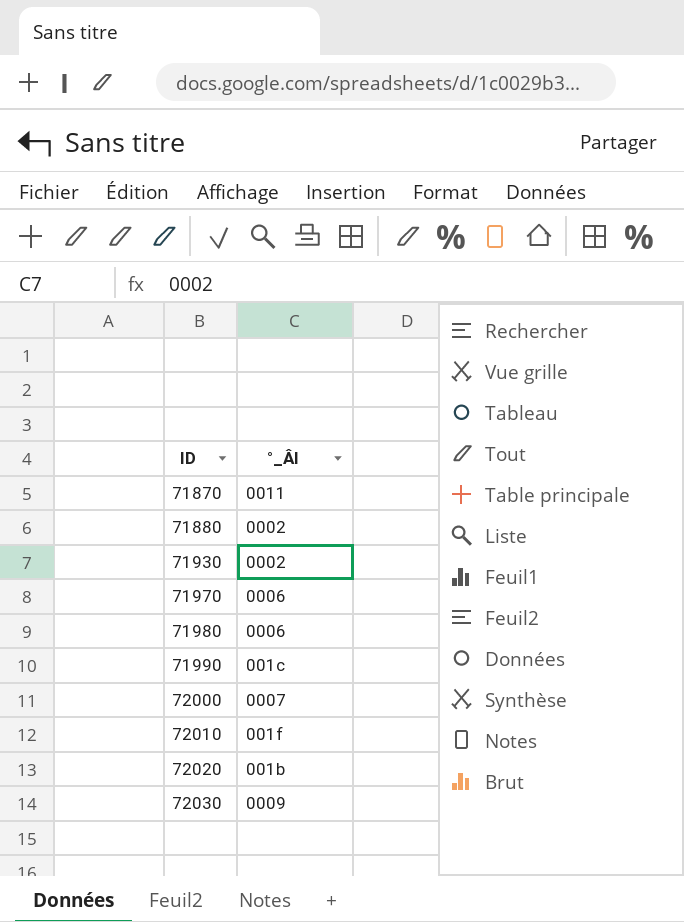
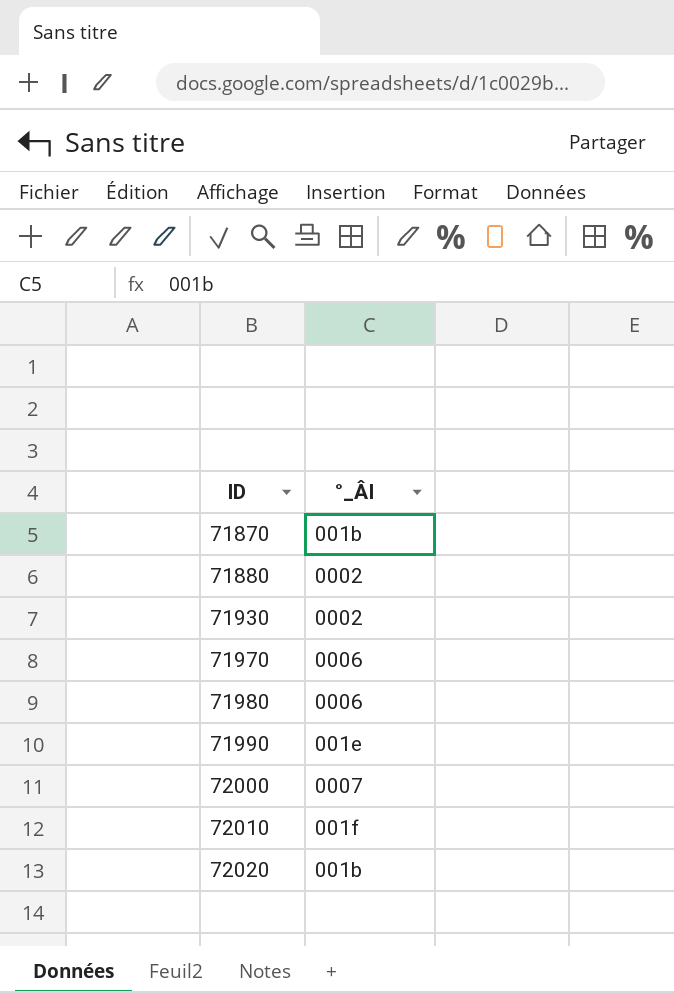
row 72030: 0009 -> none
71870 | °_ÂI: 0011 -> 001b
71990 | °_ÂI: 001c -> 001e

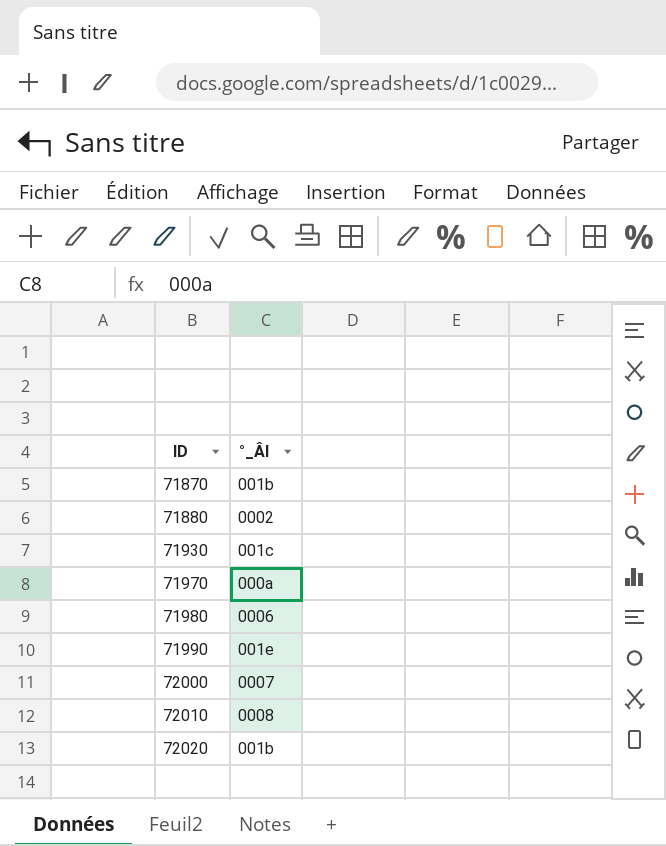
71930 | °_ÂI: 0002 -> 001c
71970 | °_ÂI: 0006 -> 000a
72010 | °_ÂI: 001f -> 0008

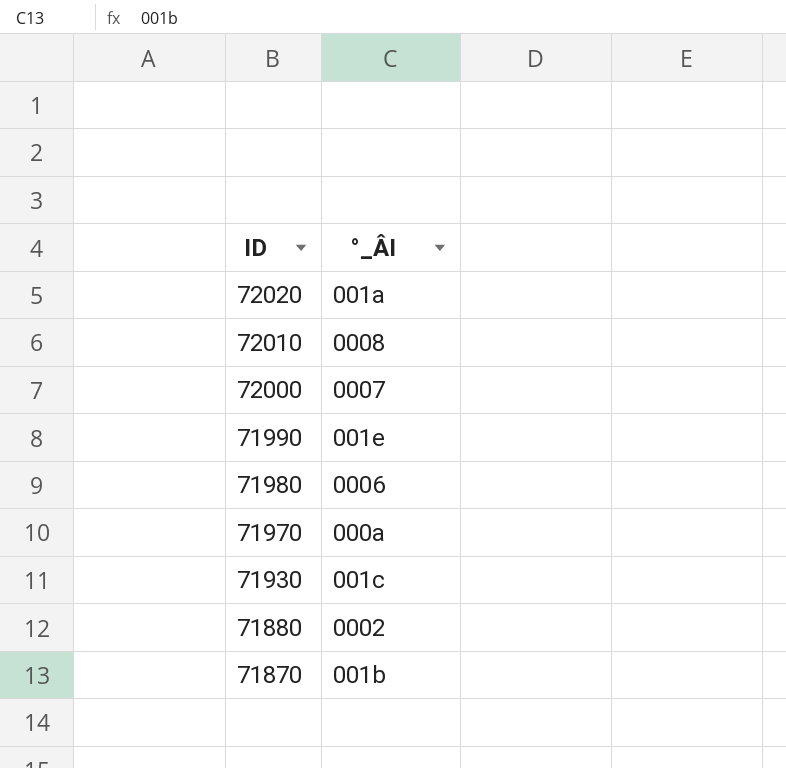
row order: ID ascending -> ID descending
72020 | °_ÂI: 001b -> 001a

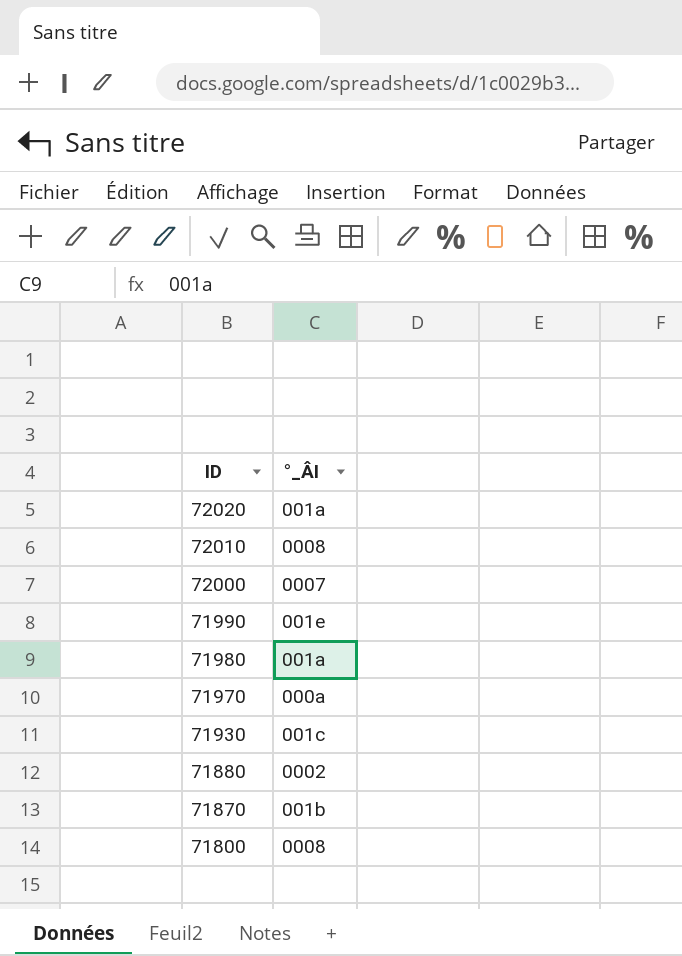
71980 | °_ÂI: 0006 -> 001a
row 71800: none -> 0008

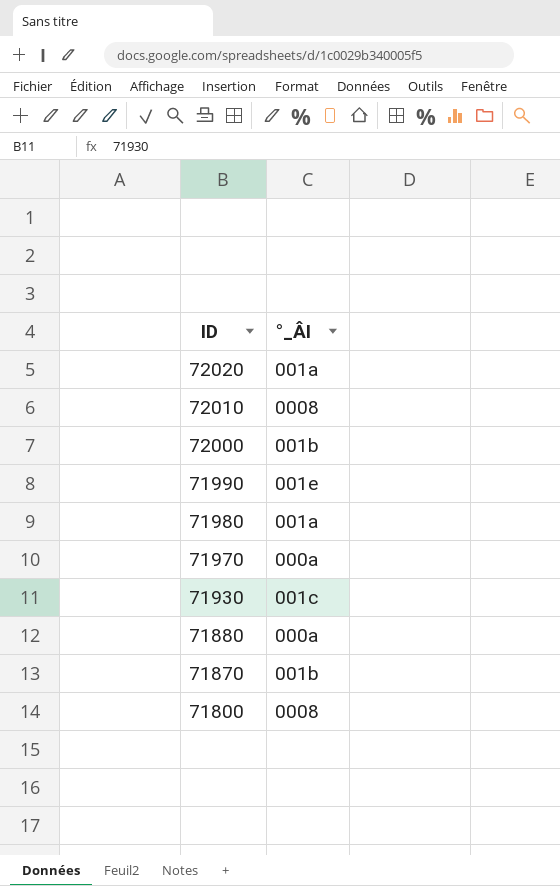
72000 | °_ÂI: 0007 -> 001b
71880 | °_ÂI: 0002 -> 000a

